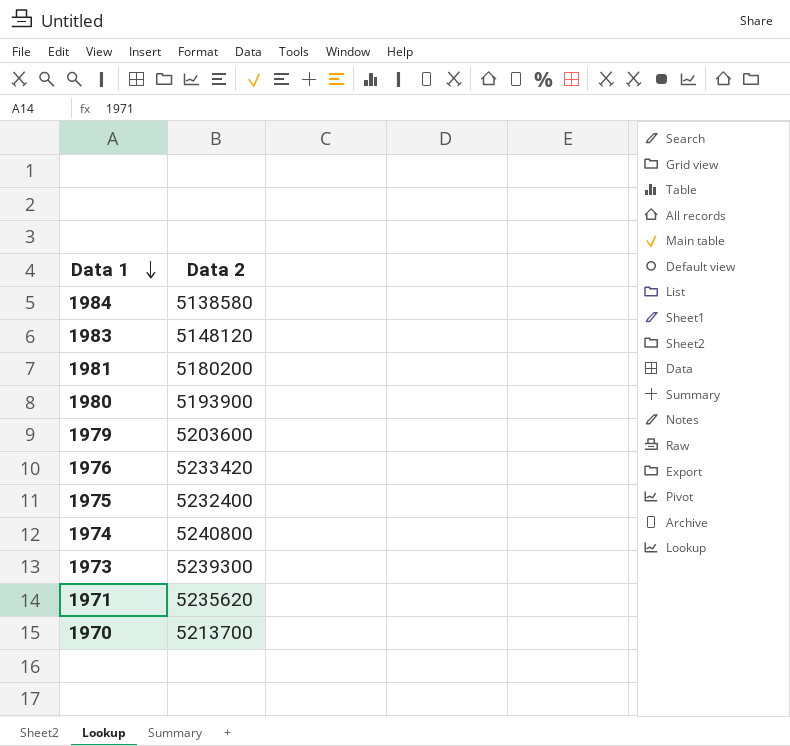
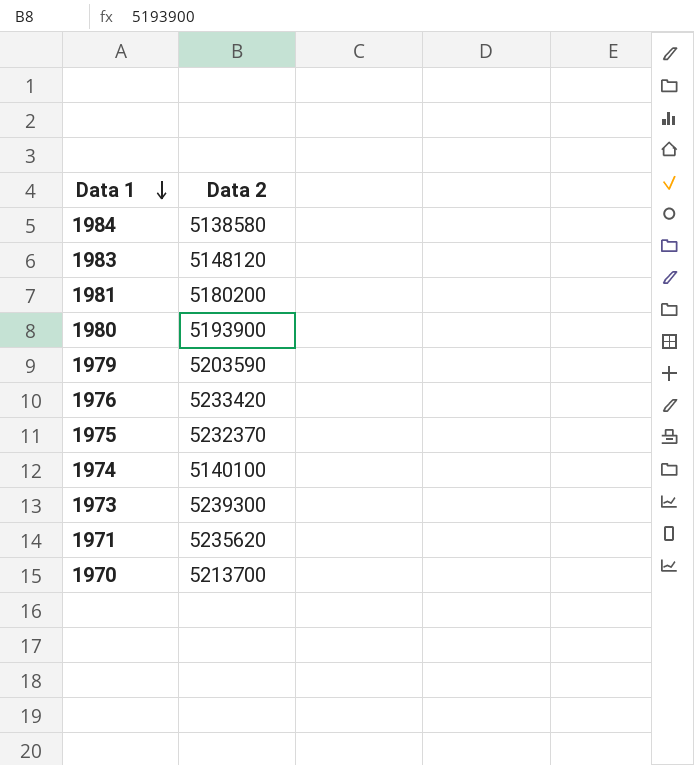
1979 | Data 2: 5203600 -> 5203590
1975 | Data 2: 5232400 -> 5232370
1974 | Data 2: 5240800 -> 5140100

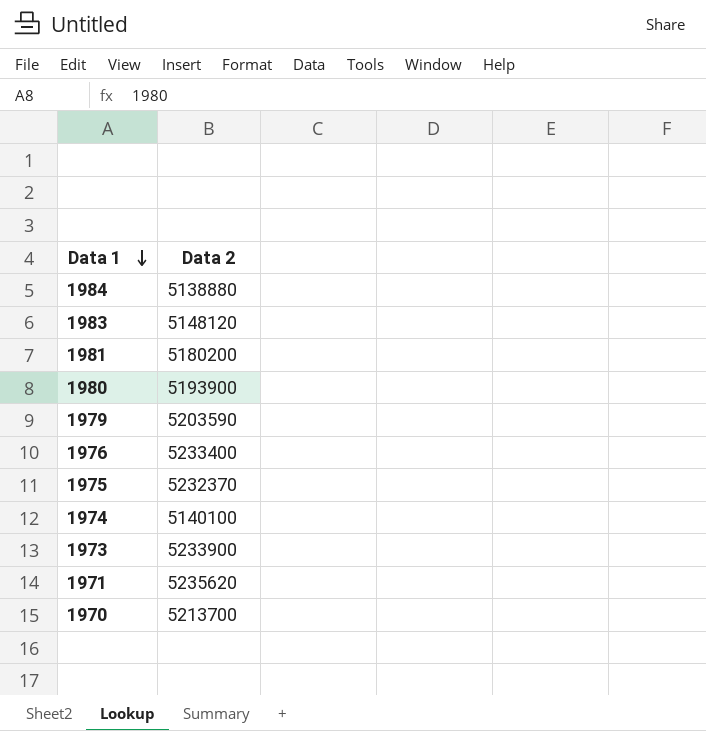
1984 | Data 2: 5138580 -> 5138880
1976 | Data 2: 5233420 -> 5233400
1973 | Data 2: 5239300 -> 5233900

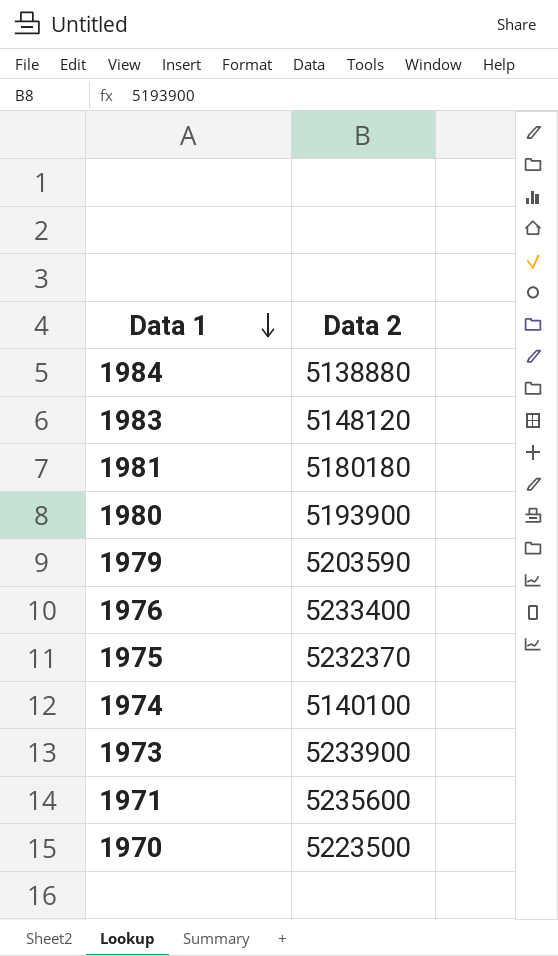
1981 | Data 2: 5180200 -> 5180180
1971 | Data 2: 5235620 -> 5235600
1970 | Data 2: 5213700 -> 5223500

